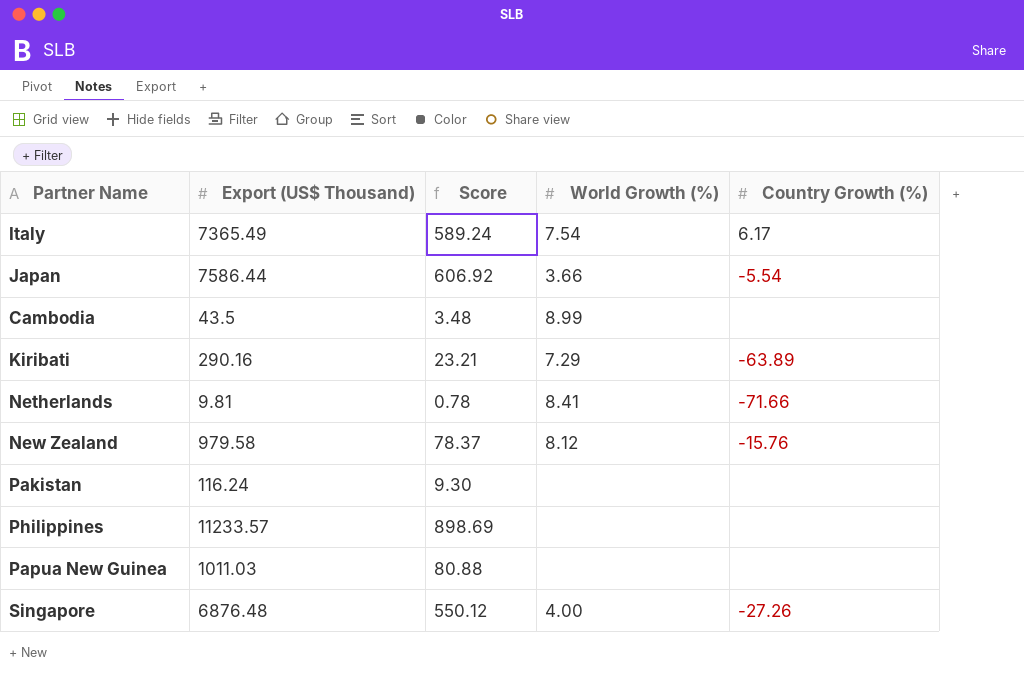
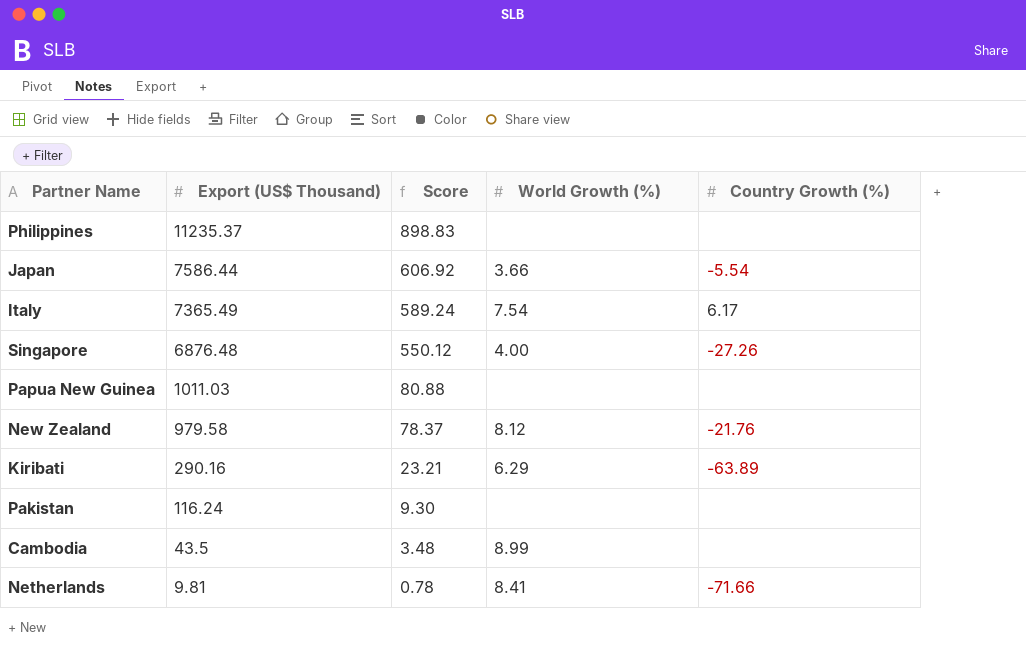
row order: none -> Export (US$ Thousand) descending
Philippines | Export (US$ Thousand): 11233.57 -> 11235.37
Philippines | Score: 898.69 -> 898.83
New Zealand | Country Growth (%): -15.76 -> -21.76
Kiribati | World Growth (%): 7.29 -> 6.29

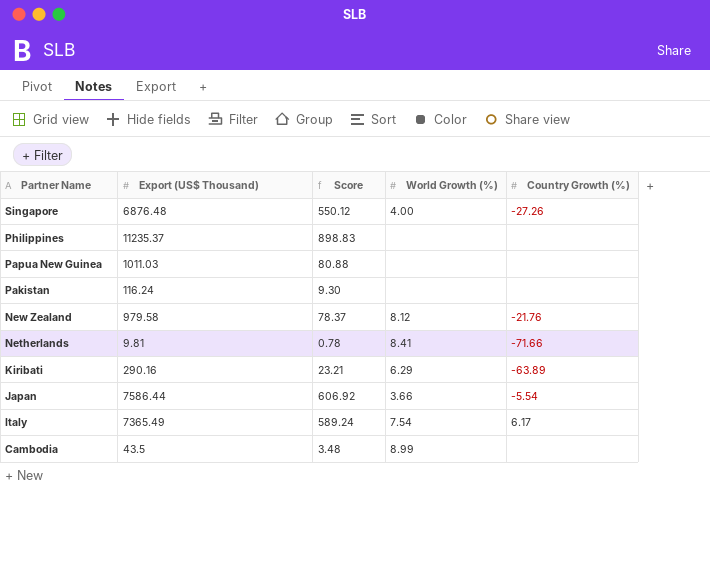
row order: Export (US$ Thousand) descending -> Partner Name descending

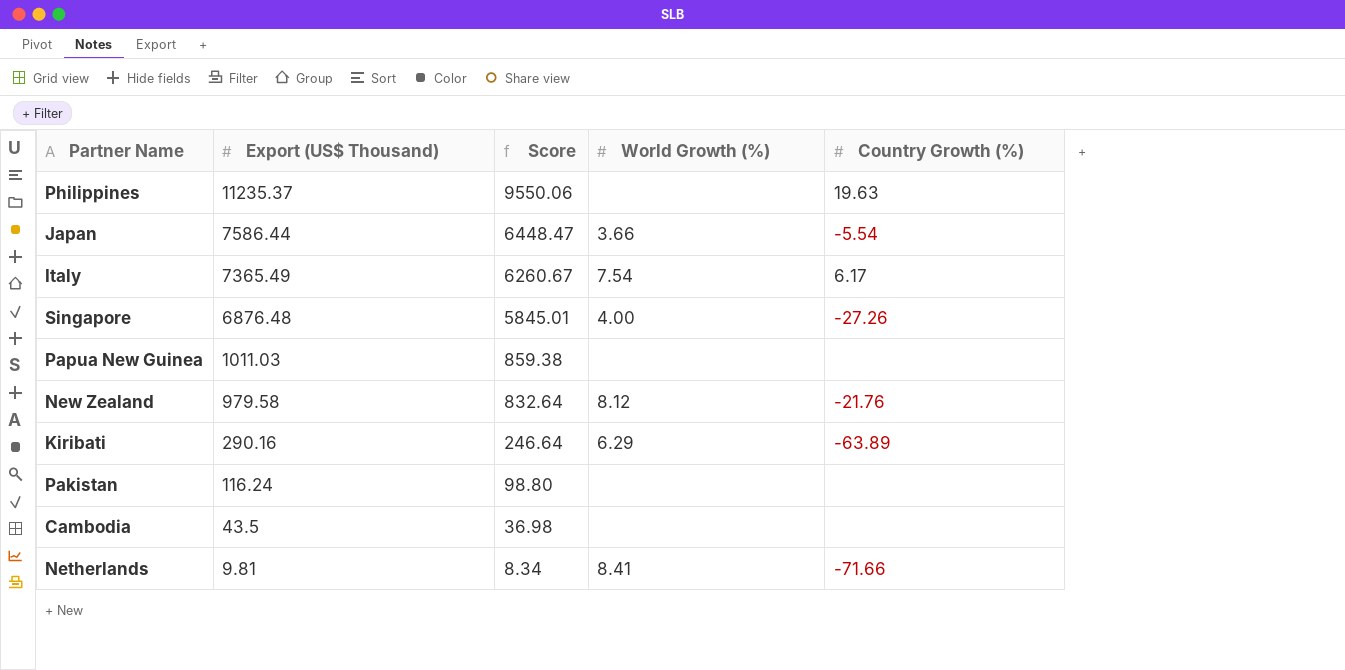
row order: Partner Name descending -> Export (US$ Thousand) descending
column Score | formula: [Export (US$ Thousand)] * 0.08 -> [Export (US$ Thousand)] * 0.85
Philippines | Country Growth (%): none -> 19.63
Cambodia | World Growth (%): 8.99 -> none

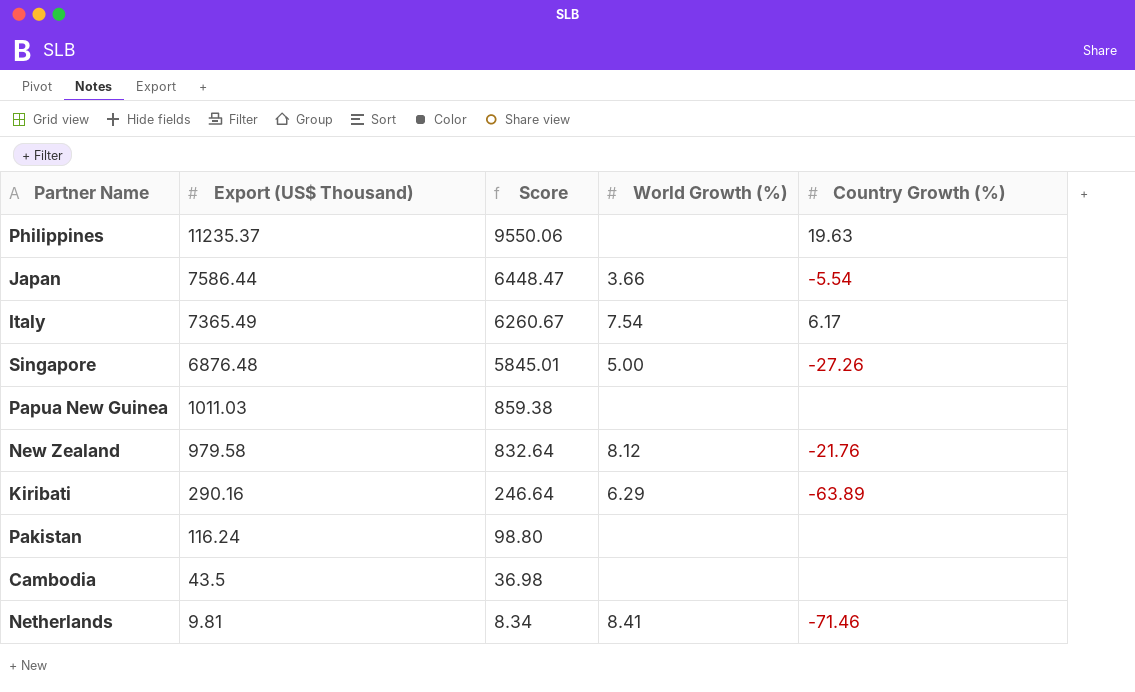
Singapore | World Growth (%): 4.00 -> 5.00
Netherlands | Country Growth (%): -71.66 -> -71.46

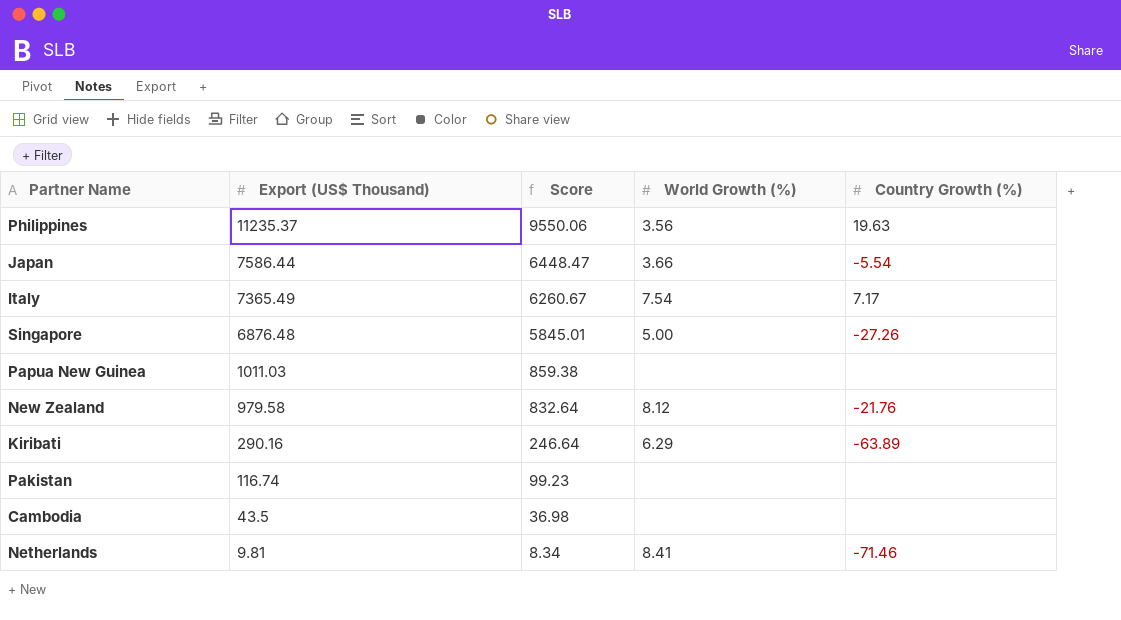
Philippines | World Growth (%): none -> 3.56
Italy | Country Growth (%): 6.17 -> 7.17
Pakistan | Export (US$ Thousand): 116.24 -> 116.74
Pakistan | Score: 98.80 -> 99.23

